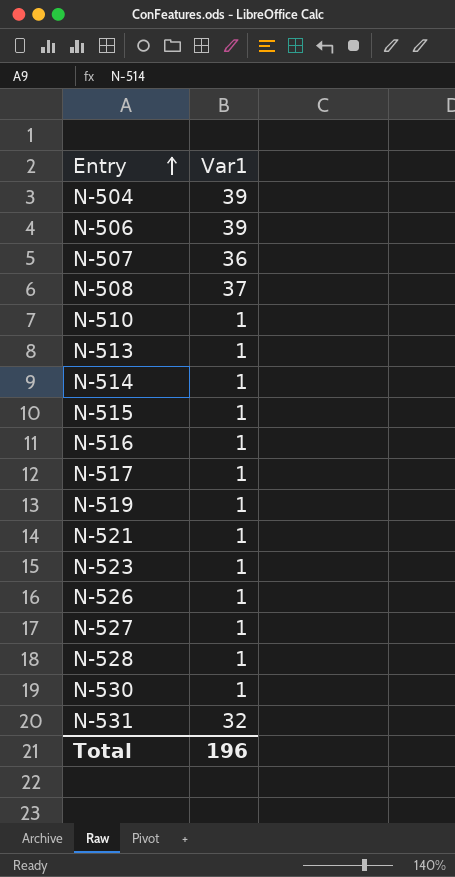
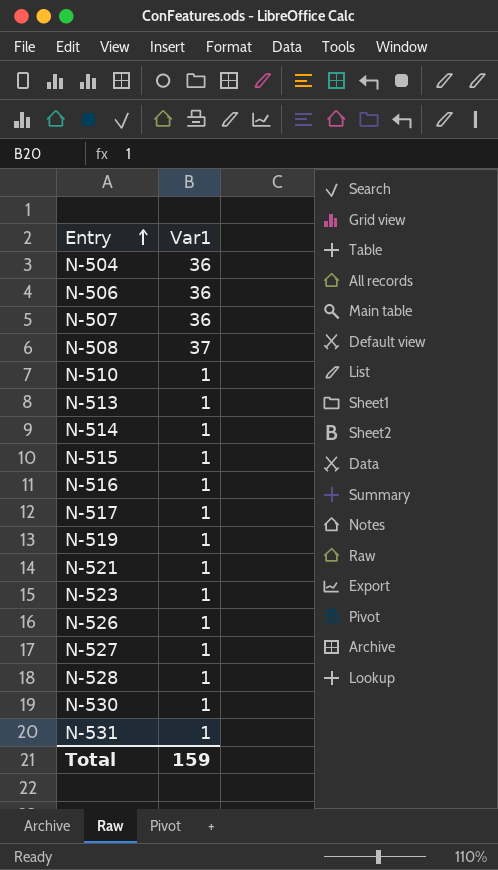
N-504 | Var1: 39 -> 36
N-506 | Var1: 39 -> 36
N-531 | Var1: 32 -> 1
Total | Var1: 196 -> 159

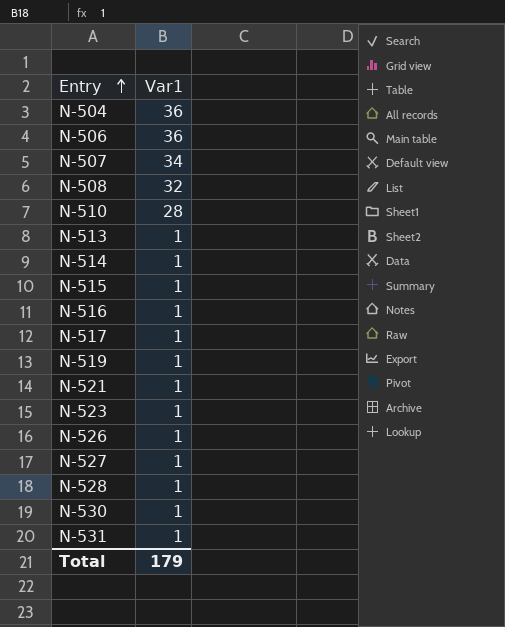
N-507 | Var1: 36 -> 34
N-508 | Var1: 37 -> 32
N-510 | Var1: 1 -> 28
Total | Var1: 159 -> 179

